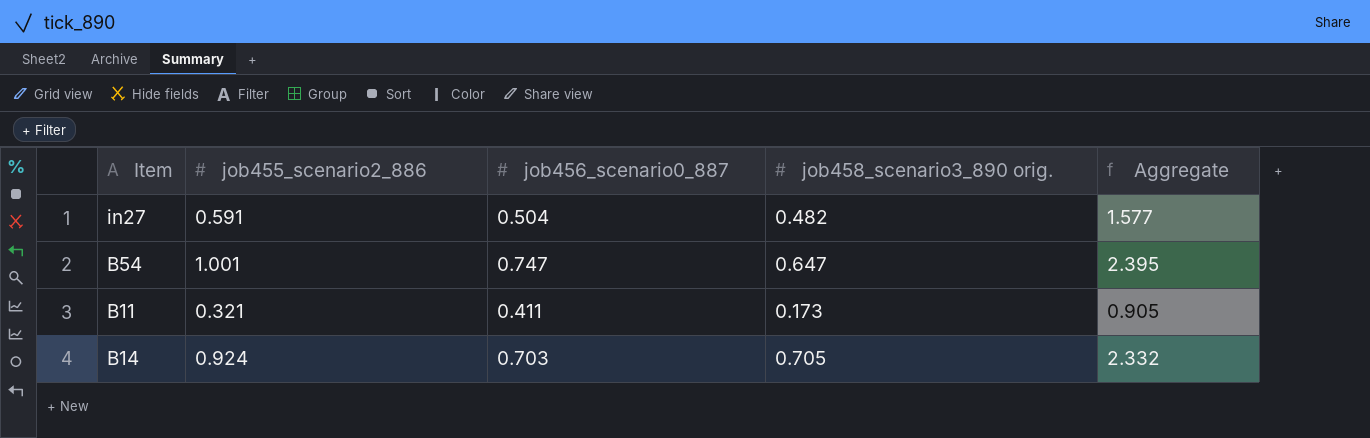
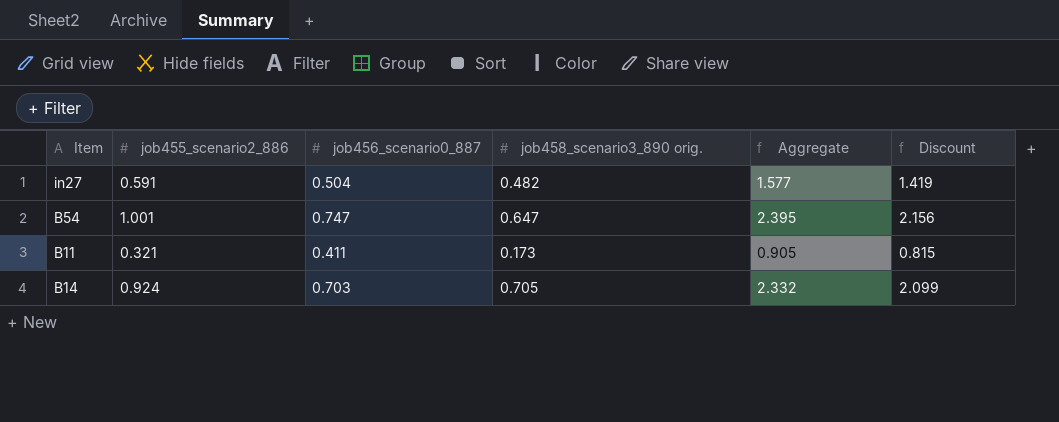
column Discount | formula: none -> [Aggregate] * 0.9

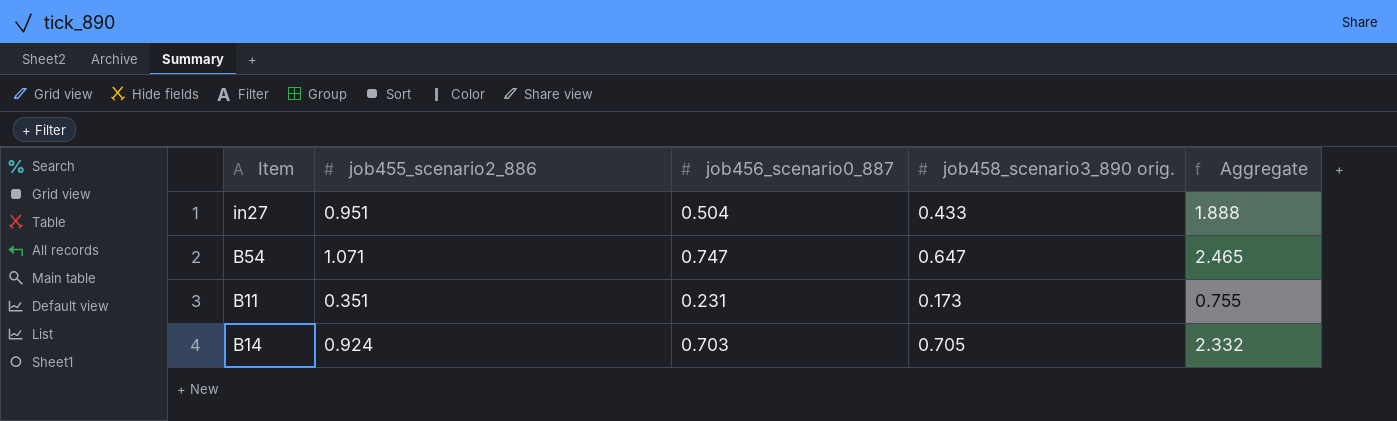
column Discount | formula: [Aggregate] * 0.9 -> none
in27 | job455_scenario2_886: 0.591 -> 0.951
in27 | job458_scenario3_890 orig.: 0.482 -> 0.433
in27 | Aggregate: 1.577 -> 1.888
B54 | job455_scenario2_886: 1.001 -> 1.071
B54 | Aggregate: 2.395 -> 2.465
B11 | job455_scenario2_886: 0.321 -> 0.351
B11 | job456_scenario0_887: 0.411 -> 0.231
B11 | Aggregate: 0.905 -> 0.755

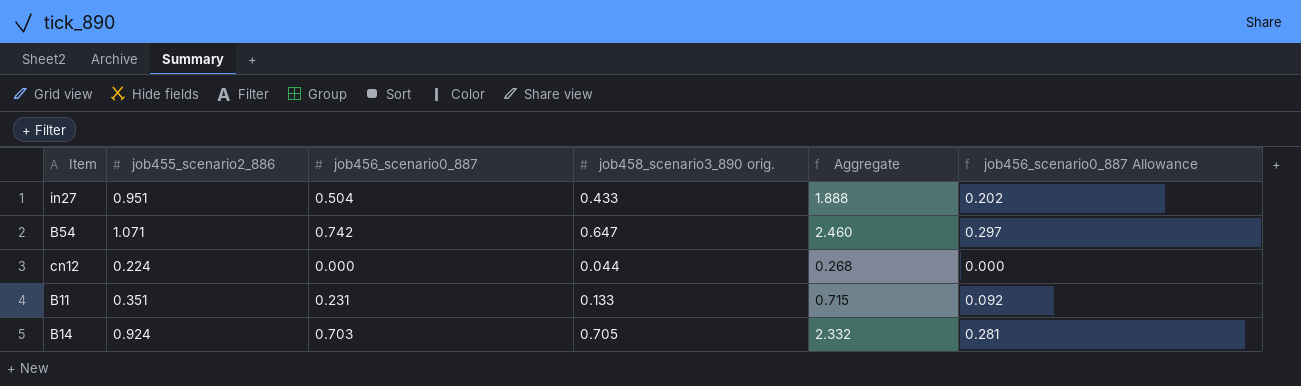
column job456_scenario0_887 Allowance | formula: none -> [job456_scenario0_887] * 0.4
B54 | job456_scenario0_887: 0.747 -> 0.742
B54 | Aggregate: 2.465 -> 2.460
row cn12: none -> 0.224 | 0.000 | 0.044 | 0.268 | 0.000
B11 | job458_scenario3_890 orig.: 0.173 -> 0.133
B11 | Aggregate: 0.755 -> 0.715

